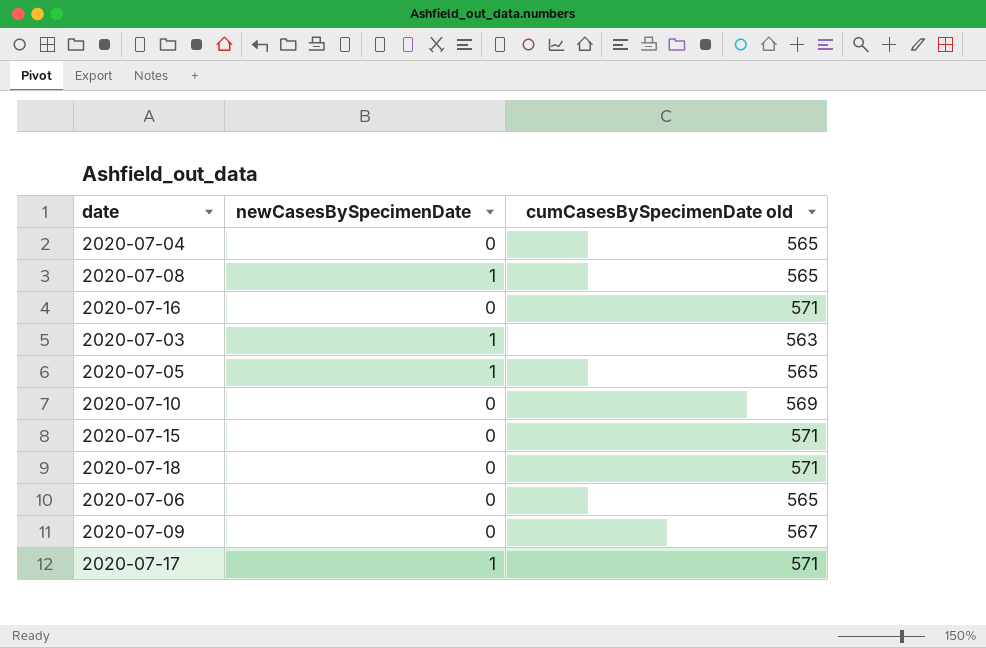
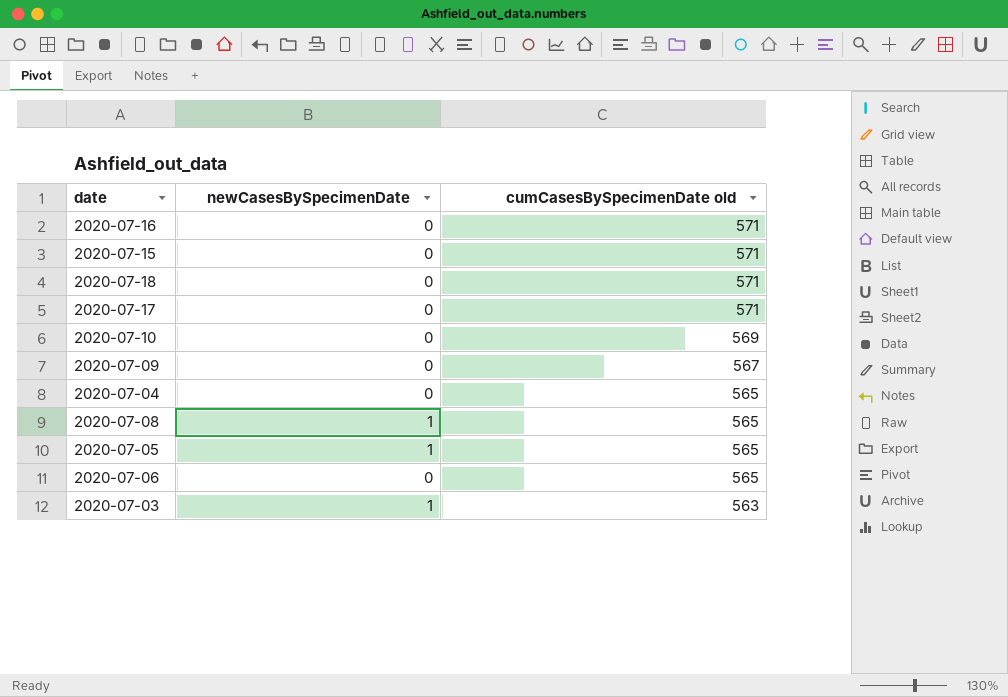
row order: none -> cumCasesBySpecimenDate old descending
2020-07-17 | newCasesBySpecimenDate: 1 -> 0

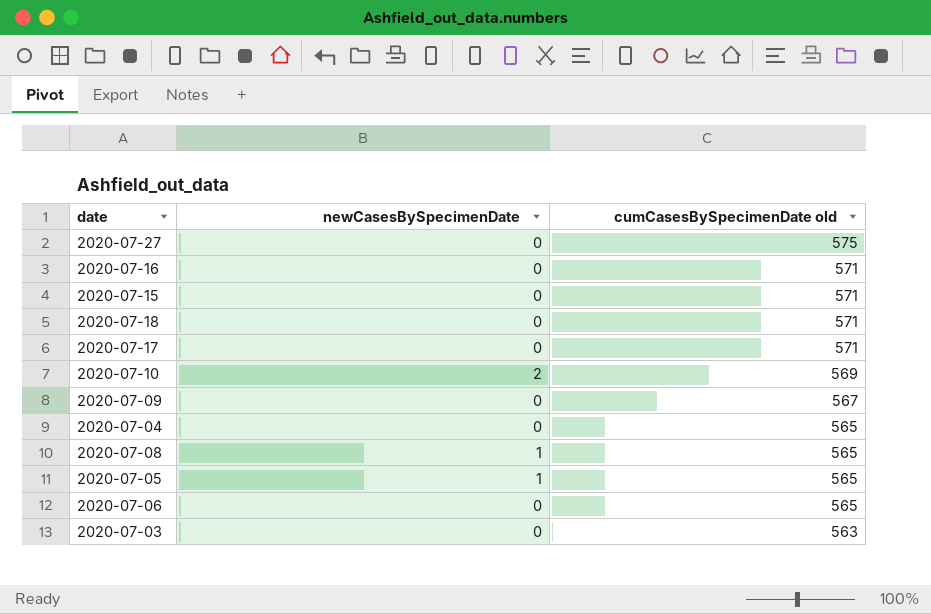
row 2020-07-27: none -> 0 | 575
2020-07-10 | newCasesBySpecimenDate: 0 -> 2
2020-07-03 | newCasesBySpecimenDate: 1 -> 0

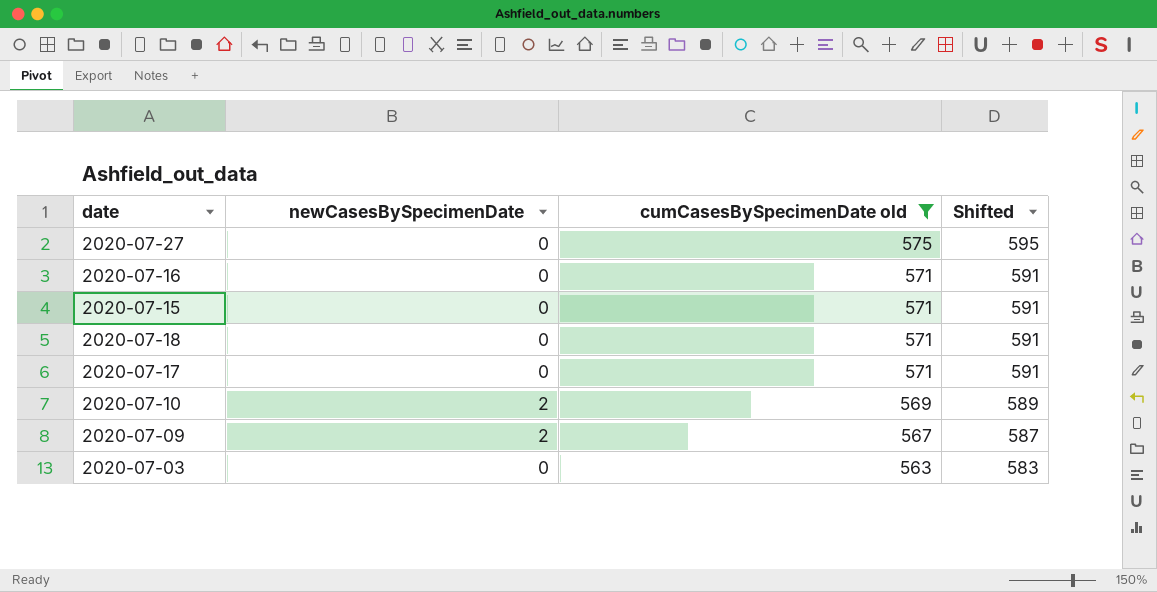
filter: none -> cumCasesBySpecimenDate old != 565
column Shifted | formula: none -> [cumCasesBySpecimenDate old] + 20
2020-07-09 | newCasesBySpecimenDate: 0 -> 2

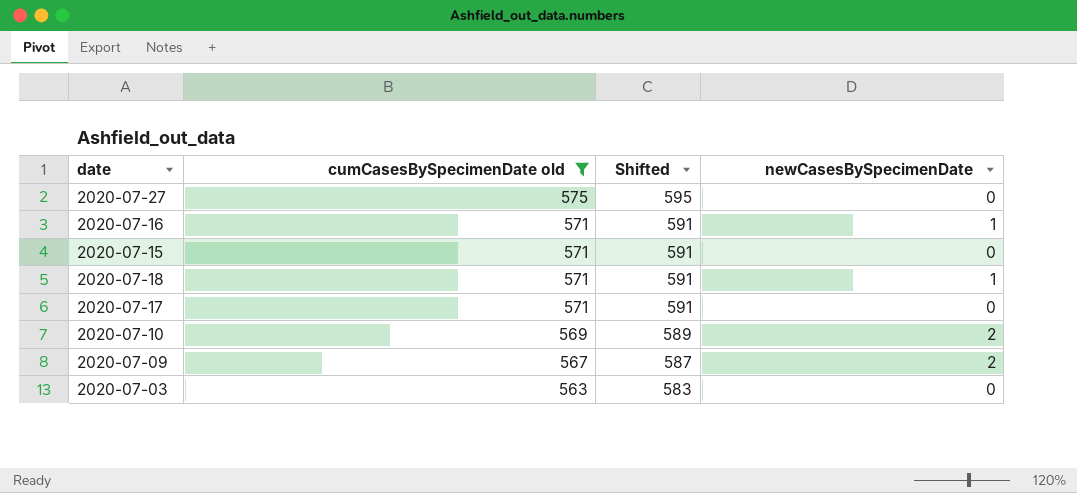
column newCasesBySpecimenDate | position: 2 -> 4
2020-07-16 | newCasesBySpecimenDate: 0 -> 1
2020-07-18 | newCasesBySpecimenDate: 0 -> 1

